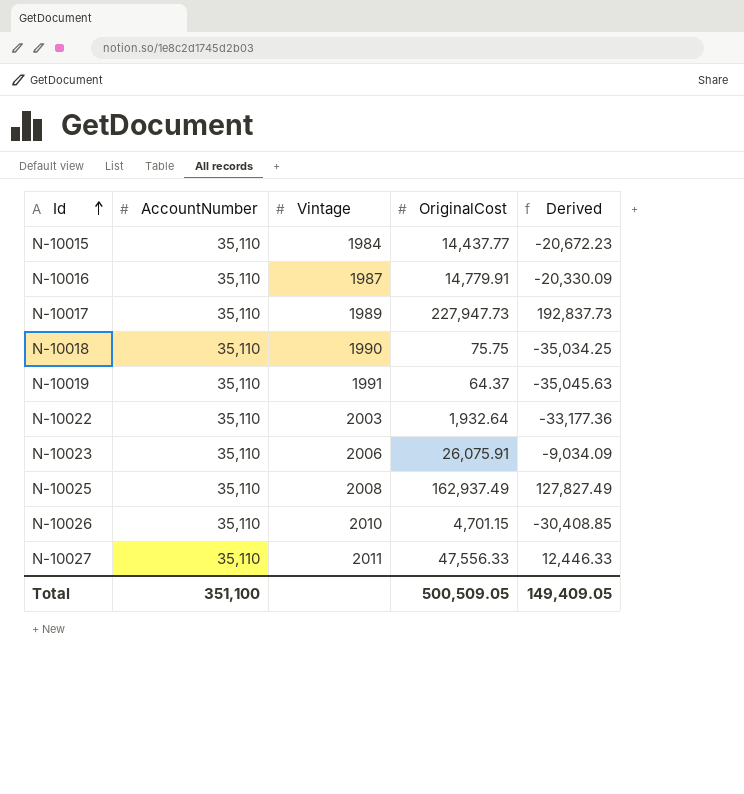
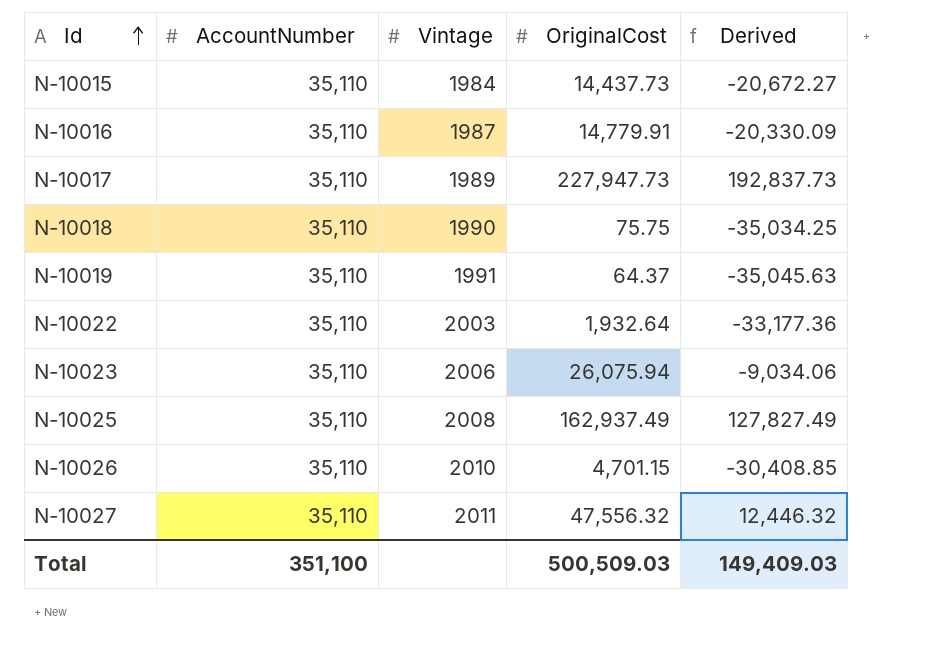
N-10015 | OriginalCost: 14,437.77 -> 14,437.73
N-10015 | Derived: -20,672.23 -> -20,672.27
N-10023 | OriginalCost: 26,075.91 -> 26,075.94
N-10023 | Derived: -9,034.09 -> -9,034.06
N-10027 | OriginalCost: 47,556.33 -> 47,556.32
N-10027 | Derived: 12,446.33 -> 12,446.32
Total | OriginalCost: 500,509.05 -> 500,509.03
Total | Derived: 149,409.05 -> 149,409.03

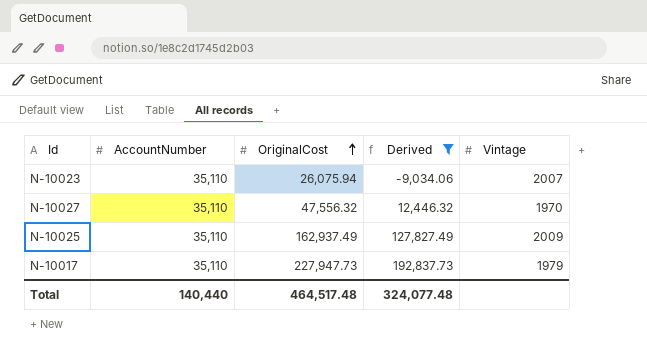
filter: none -> Derived >= -9,034.06
row order: Id ascending -> OriginalCost ascending
column Vintage | position: 3 -> 5
N-10023 | Vintage: 2006 -> 2007
N-10027 | Vintage: 2011 -> 1970
N-10025 | Vintage: 2008 -> 2009
N-10017 | Vintage: 1989 -> 1979
Total | AccountNumber: 351,100 -> 140,440
Total | OriginalCost: 500,509.03 -> 464,517.48
Total | Derived: 149,409.03 -> 324,077.48

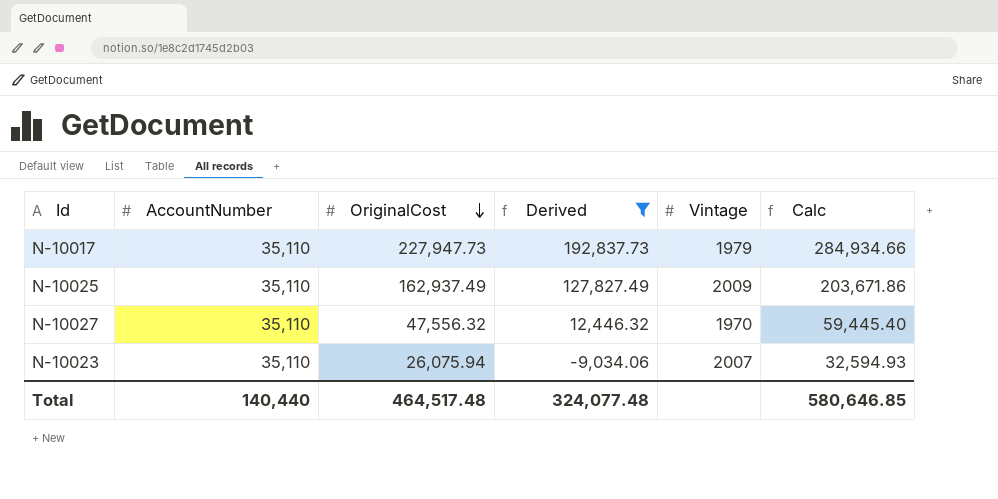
row order: OriginalCost ascending -> OriginalCost descending
column Calc | formula: none -> [OriginalCost] * 1.25

